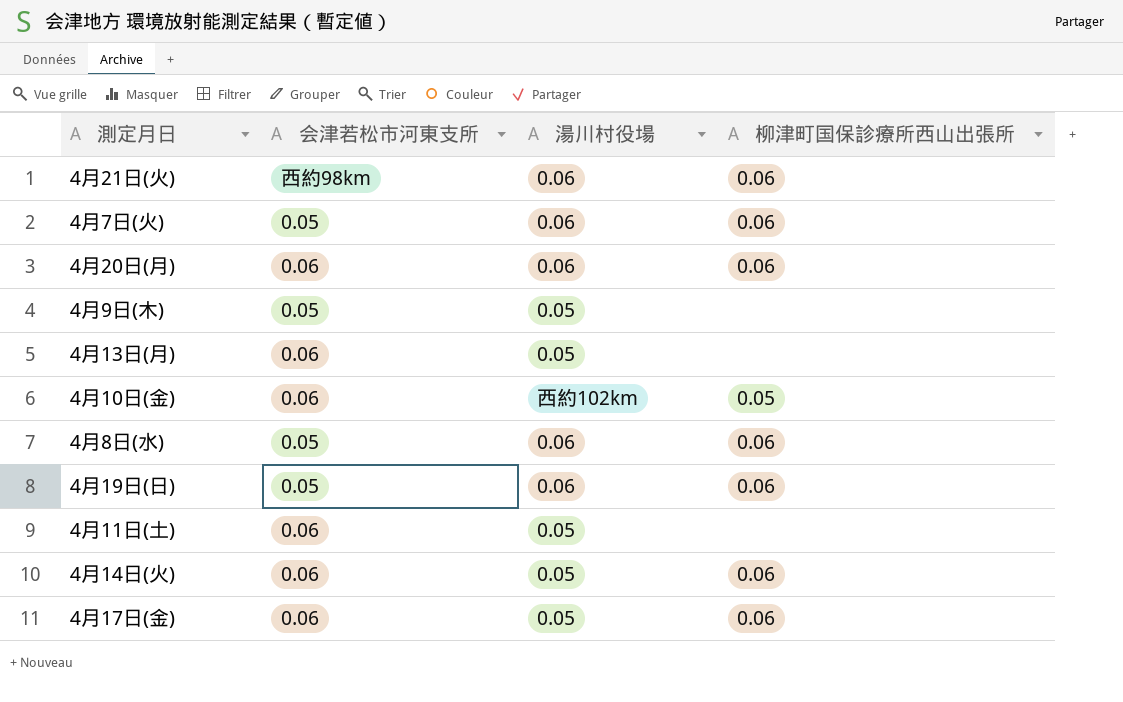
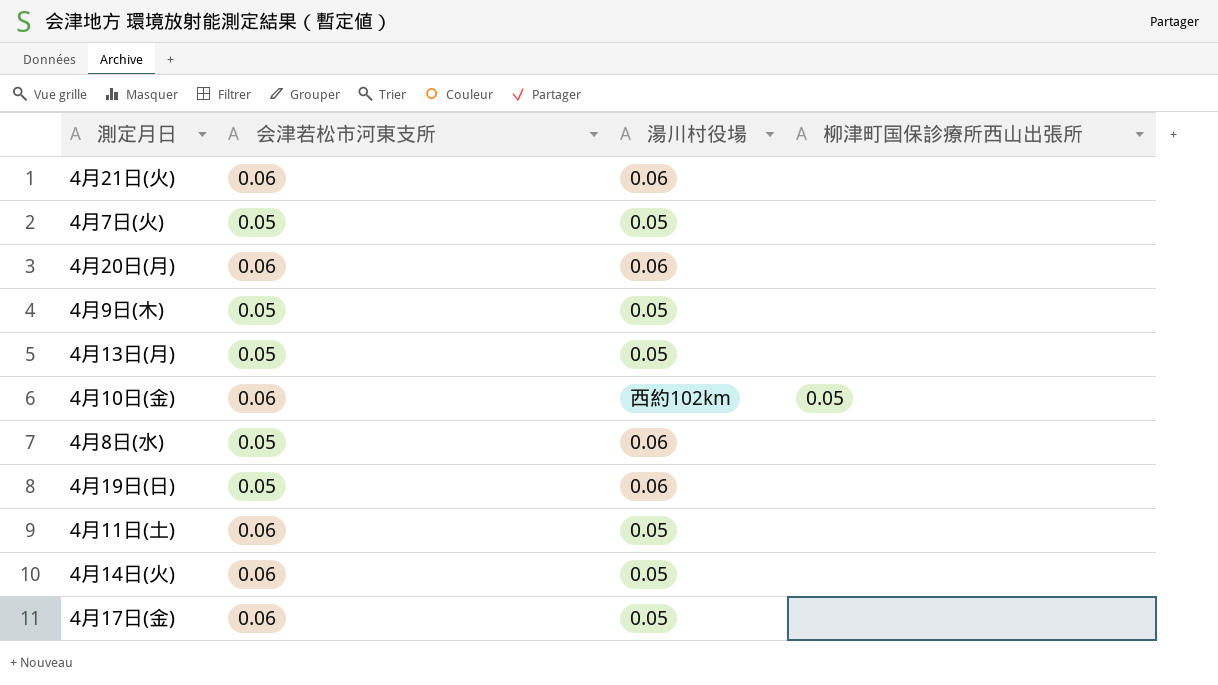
4月21日(火) | 会津若松市河東支所: 西約98km -> 0.06
4月21日(火) | 柳津町国保診療所西山出張所: 0.06 -> none
4月7日(火) | 湯川村役場: 0.06 -> 0.05
4月7日(火) | 柳津町国保診療所西山出張所: 0.06 -> none
4月20日(月) | 柳津町国保診療所西山出張所: 0.06 -> none
4月13日(月) | 会津若松市河東支所: 0.06 -> 0.05
4月8日(水) | 柳津町国保診療所西山出張所: 0.06 -> none
4月19日(日) | 柳津町国保診療所西山出張所: 0.06 -> none
4月14日(火) | 柳津町国保診療所西山出張所: 0.06 -> none
4月17日(金) | 柳津町国保診療所西山出張所: 0.06 -> none

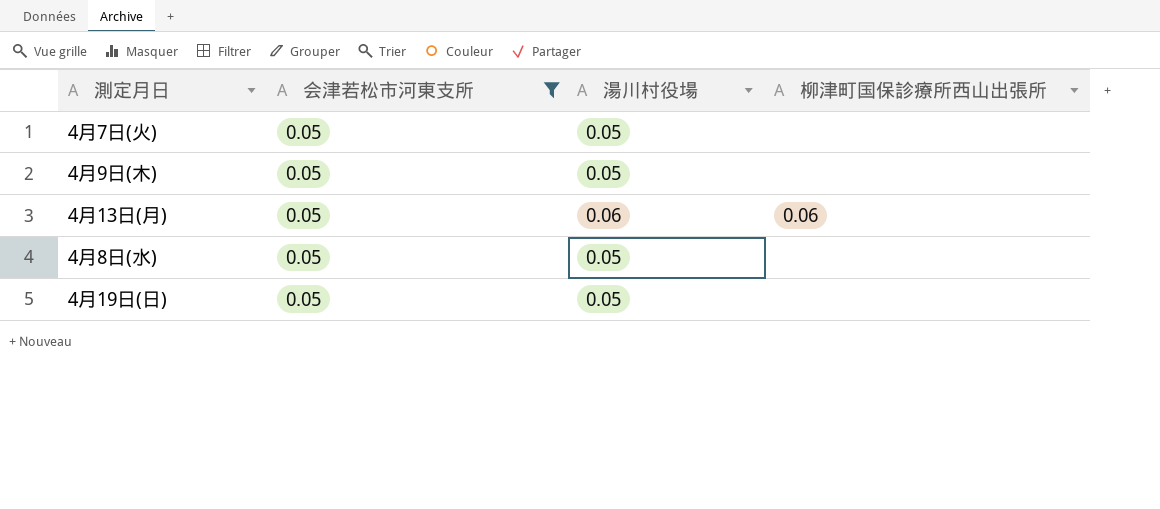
filter: none -> 会津若松市河東支所 = 0.05
4月13日(月) | 湯川村役場: 0.05 -> 0.06
4月13日(月) | 柳津町国保診療所西山出張所: none -> 0.06
4月8日(水) | 湯川村役場: 0.06 -> 0.05
4月19日(日) | 湯川村役場: 0.06 -> 0.05

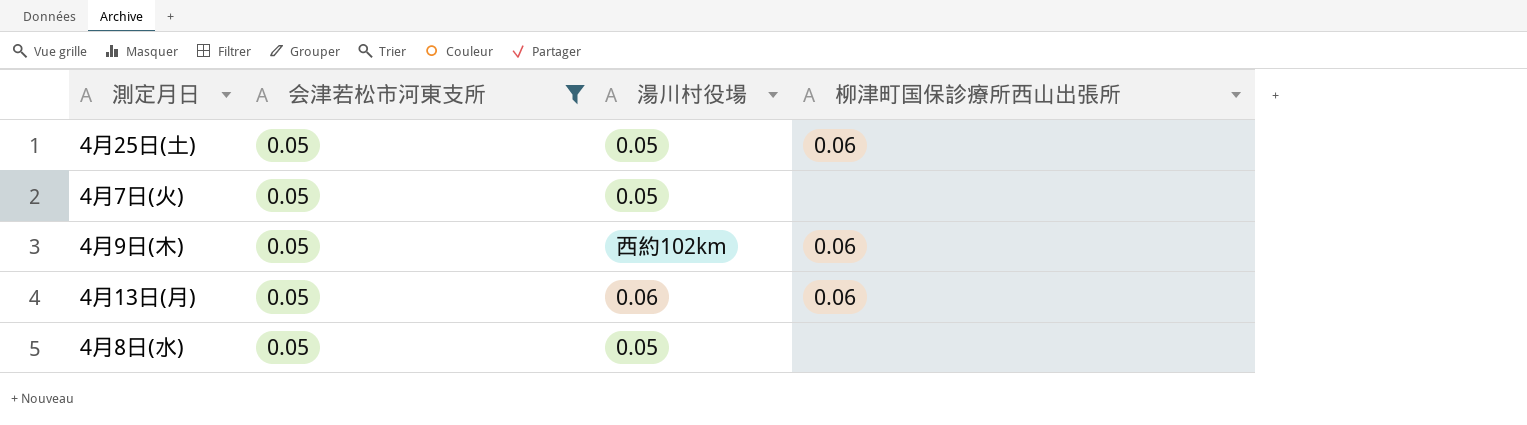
row 4月19日(日): 0.05 | 0.05 | none -> none
row 4月25日(土): none -> 0.05 | 0.05 | 0.06
4月9日(木) | 湯川村役場: 0.05 -> 西約102km
4月9日(木) | 柳津町国保診療所西山出張所: none -> 0.06

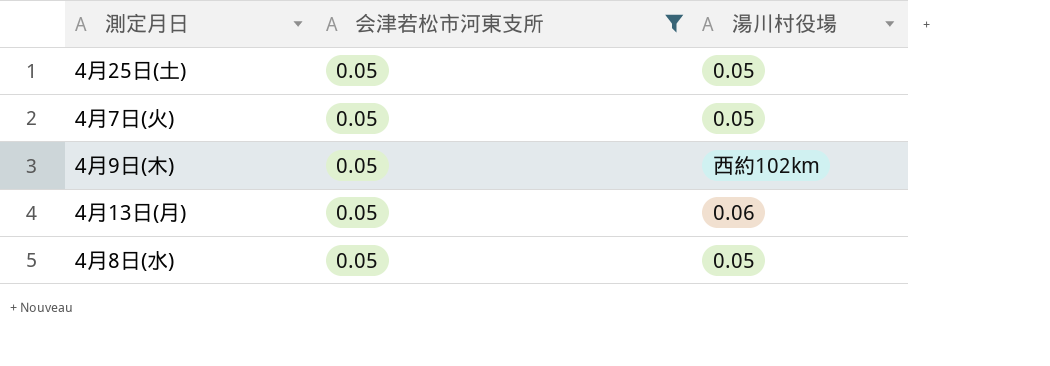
column 柳津町国保診療所西山出張所 | position: 4 -> none

